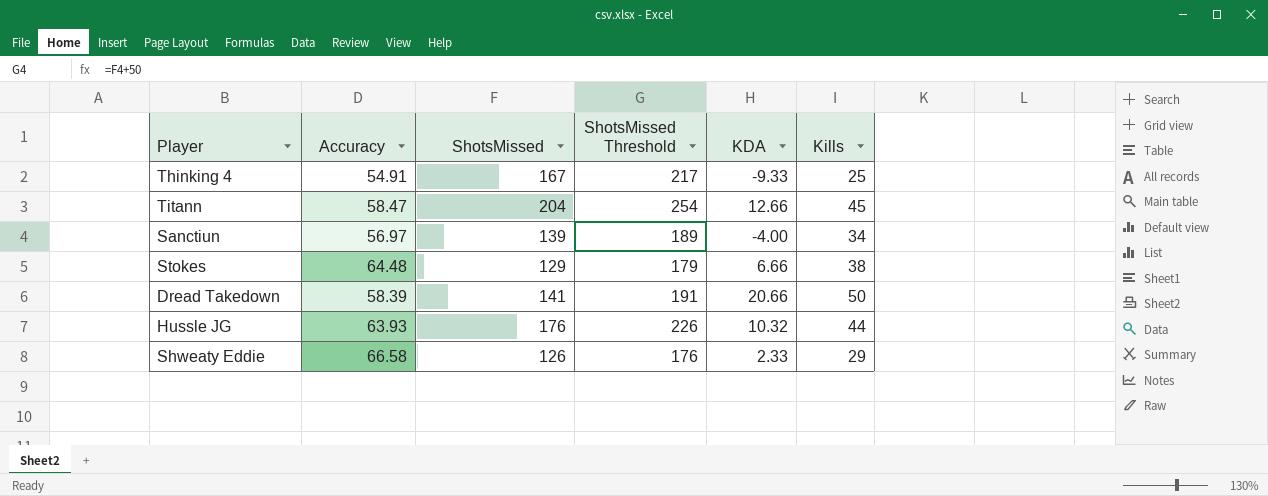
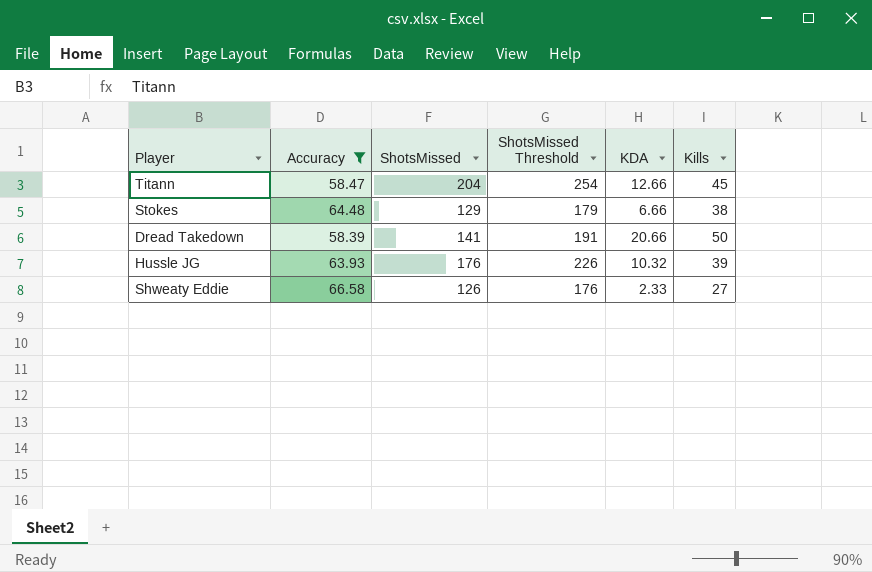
filter: none -> Accuracy >= 58.39
Hussle JG | Kills: 44 -> 39
Shweaty Eddie | Kills: 29 -> 27

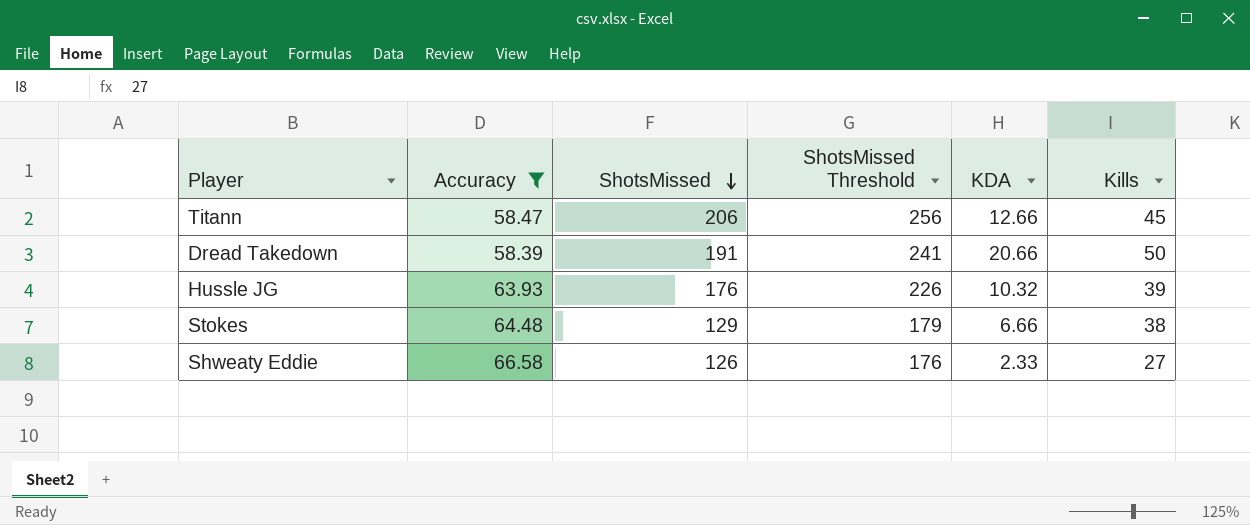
row order: none -> ShotsMissed descending
Titann | ShotsMissed: 204 -> 206
Titann | ShotsMissed Threshold: 254 -> 256
Dread Takedown | ShotsMissed: 141 -> 191
Dread Takedown | ShotsMissed Threshold: 191 -> 241

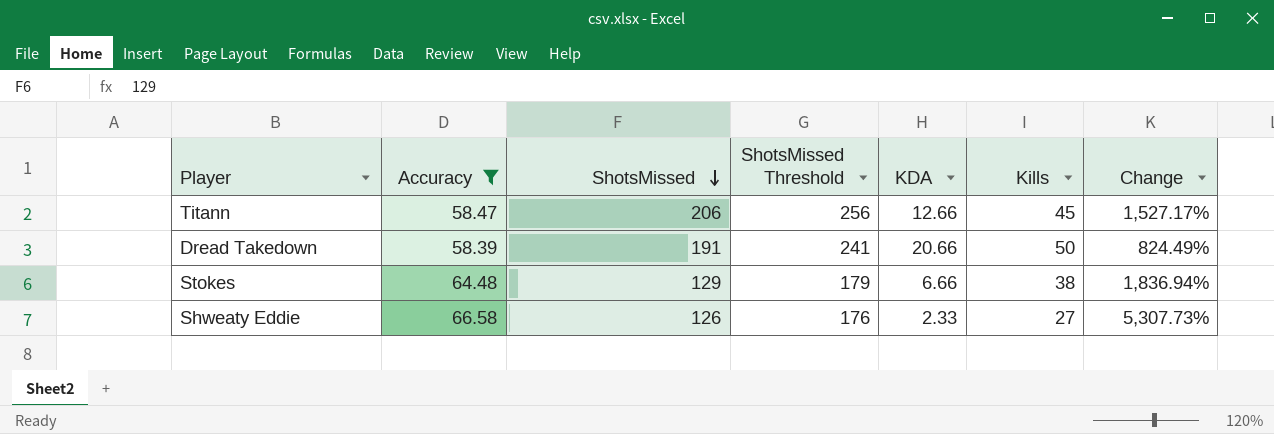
column Change | formula: none -> ([ShotsMissed] - [KDA]) / [KDA]
row Hussle JG: 63.93 | 176 | 226 | 10.32 | 39 -> none

